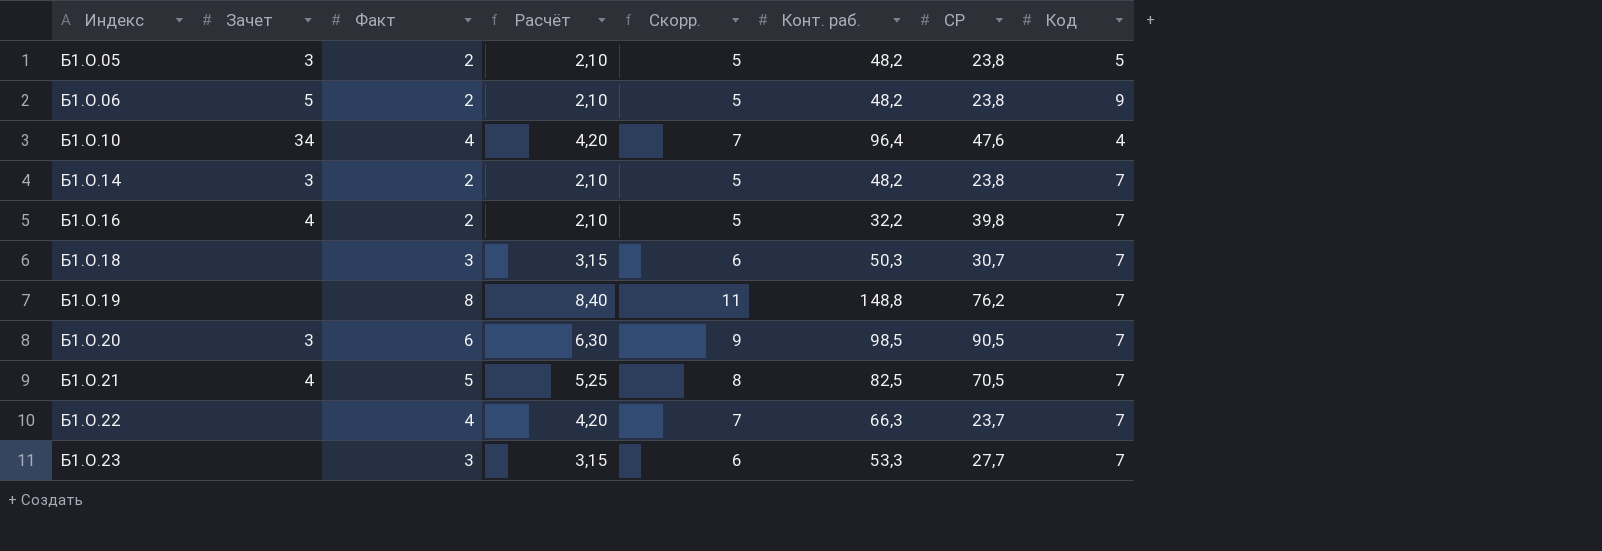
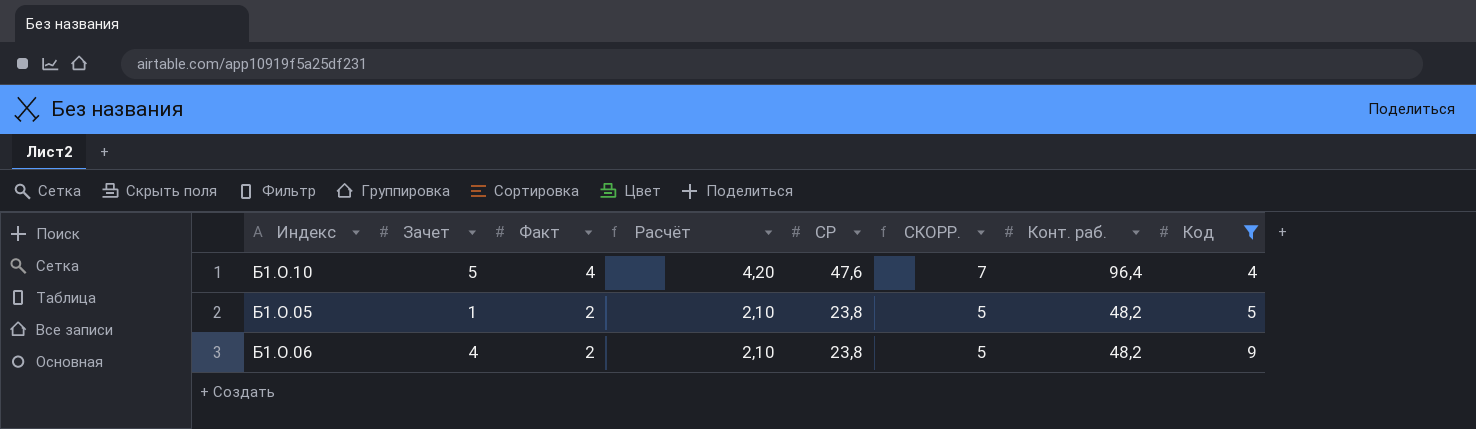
filter: none -> Код != 7
row order: Индекс ascending -> Факт descending
column СР | position: 7 -> 5
column name: Скорр. -> СКОРР.
Б1.О.10 | Зачет: 34 -> 5
Б1.О.05 | Зачет: 3 -> 1
Б1.О.06 | Зачет: 5 -> 4

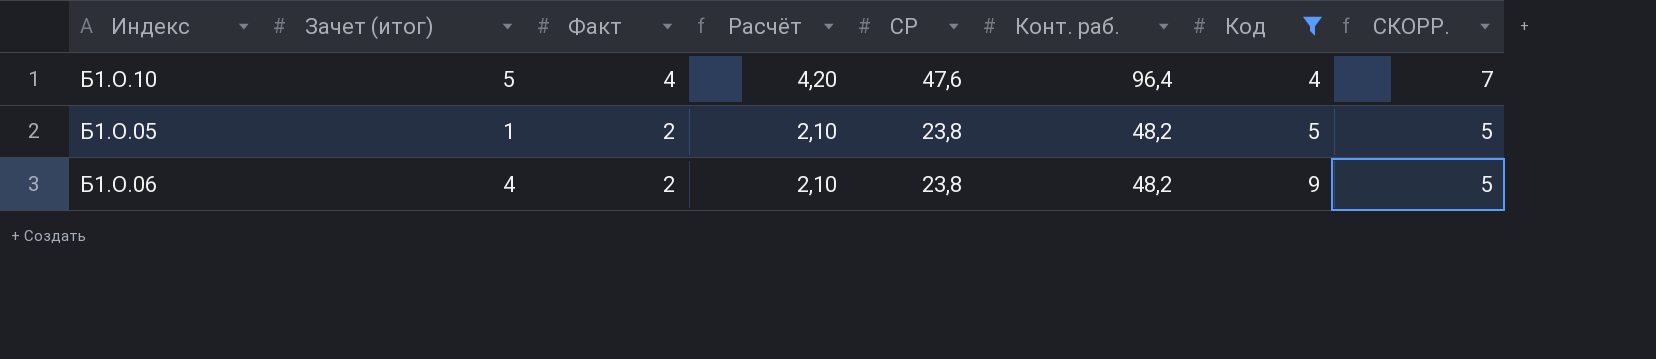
column name: Зачет -> Зачет (итог)
column СКОРР. | position: 6 -> 8

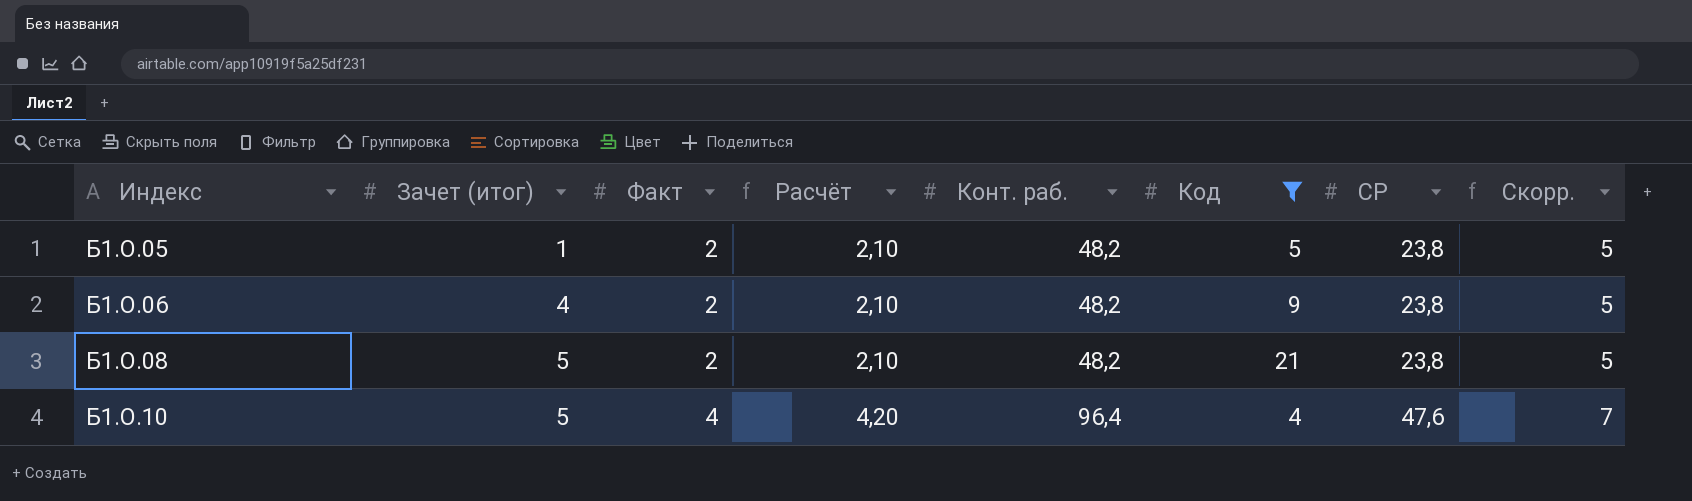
row order: Факт descending -> Индекс ascending
column СР | position: 5 -> 7
column name: СКОРР. -> Скорр.
row Б1.О.08: none -> 5 | 2 | 2,10 | 48,2 | 21 | 23,8 | 5

